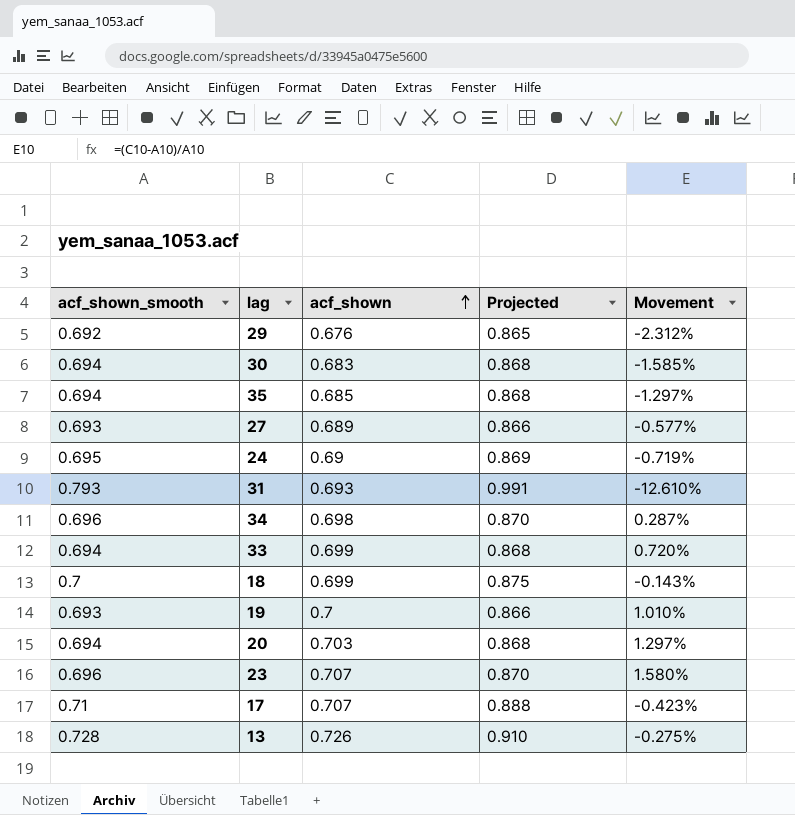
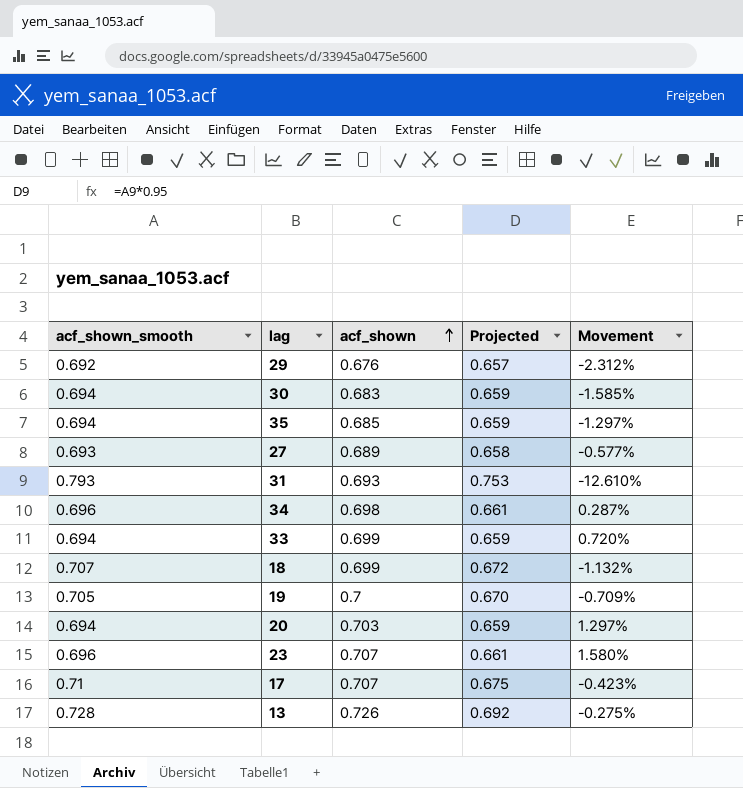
column Projected | formula: [acf_shown_smooth] * 1.25 -> [acf_shown_smooth] * 0.95
row 24: 0.695 | 0.69 | 0.869 | -0.719% -> none
18 | acf_shown_smooth: 0.7 -> 0.707
18 | Movement: -0.143% -> -1.132%
19 | acf_shown_smooth: 0.693 -> 0.705
19 | Movement: 1.010% -> -0.709%

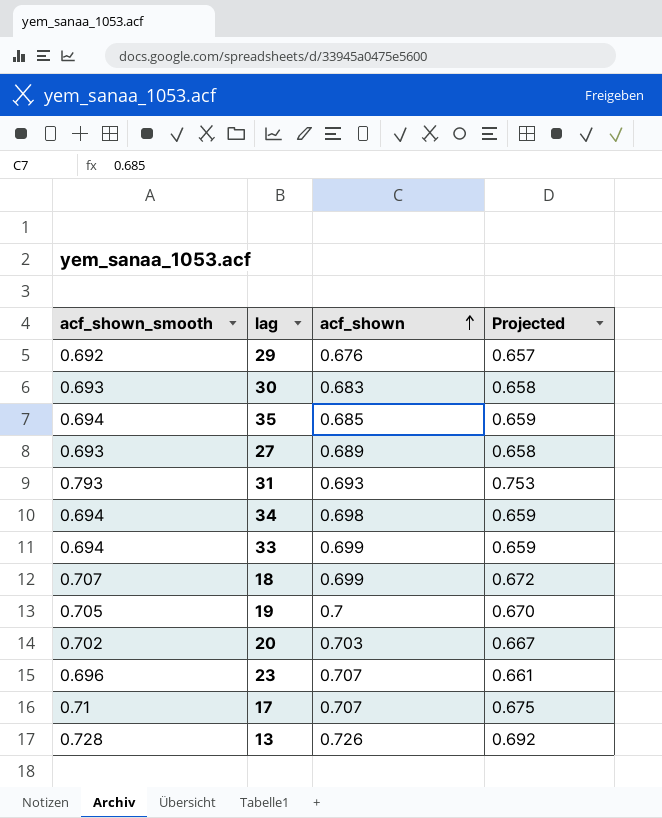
column Movement | formula: ([acf_shown] - [acf_shown_smooth]) / [acf_shown_smooth] -> none
30 | acf_shown_smooth: 0.694 -> 0.693
30 | Projected: 0.659 -> 0.658
34 | acf_shown_smooth: 0.696 -> 0.694
34 | Projected: 0.661 -> 0.659
20 | acf_shown_smooth: 0.694 -> 0.702
20 | Projected: 0.659 -> 0.667

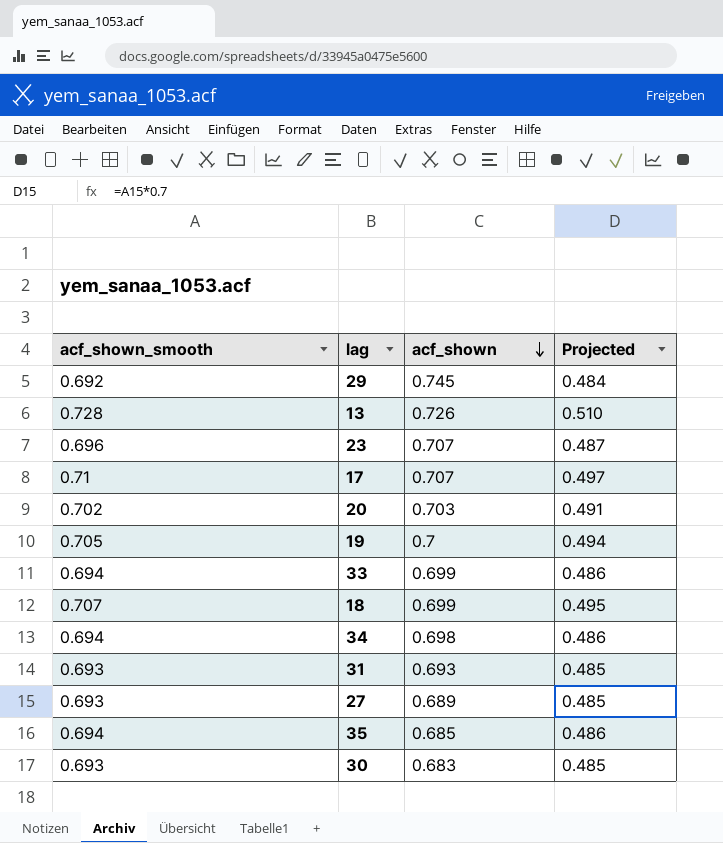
row order: acf_shown ascending -> acf_shown descending
column Projected | formula: [acf_shown_smooth] * 0.95 -> [acf_shown_smooth] * 0.7
29 | acf_shown: 0.676 -> 0.745
31 | acf_shown_smooth: 0.793 -> 0.693

